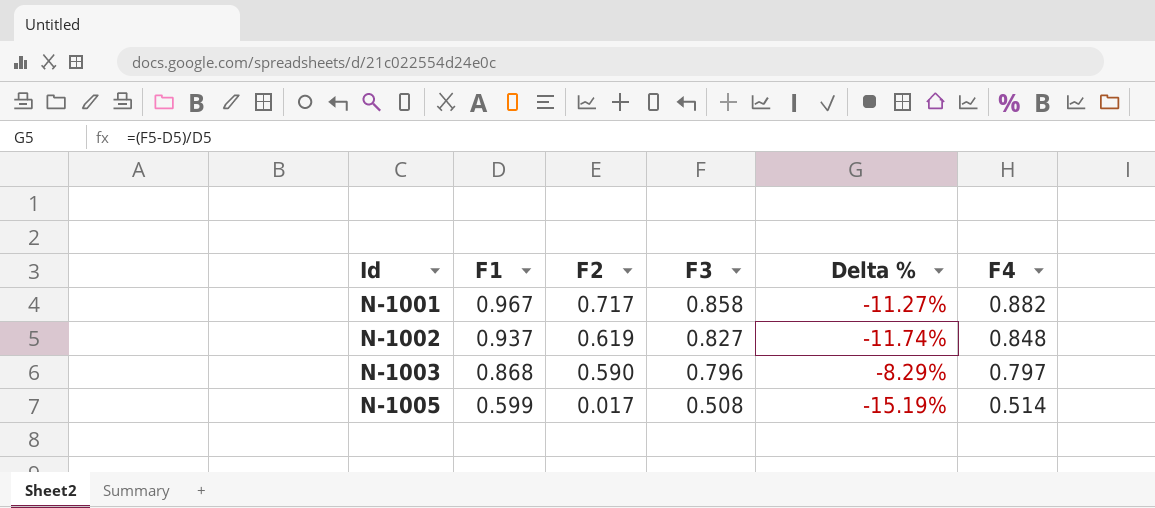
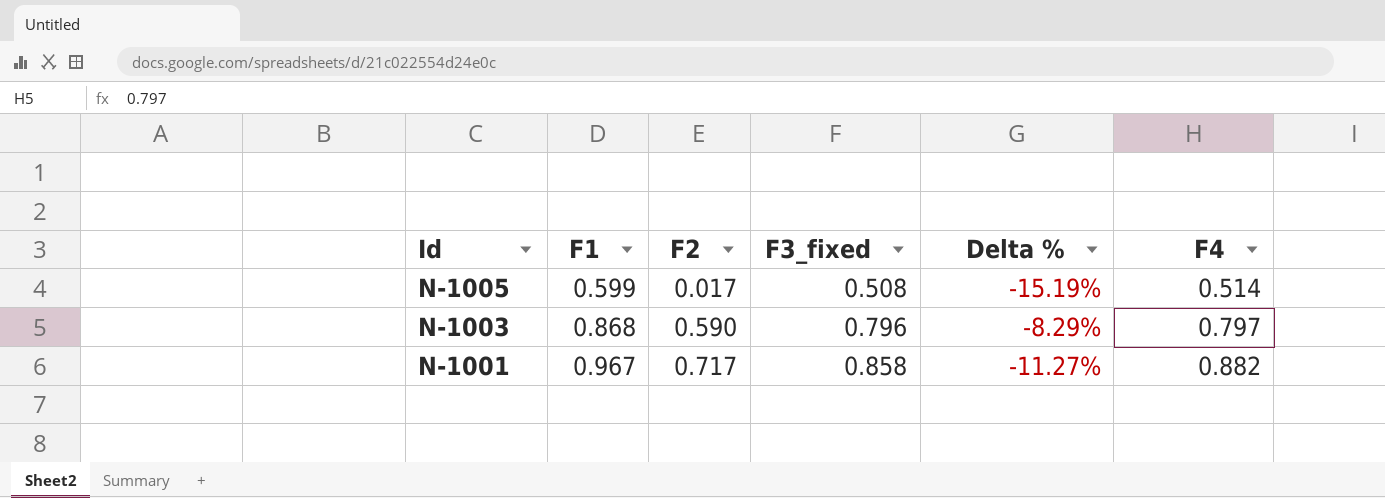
row order: Id ascending -> Id descending
column name: F3 -> F3_fixed
row N-1002: 0.937 | 0.619 | 0.827 | -11.74% | 0.848 -> none

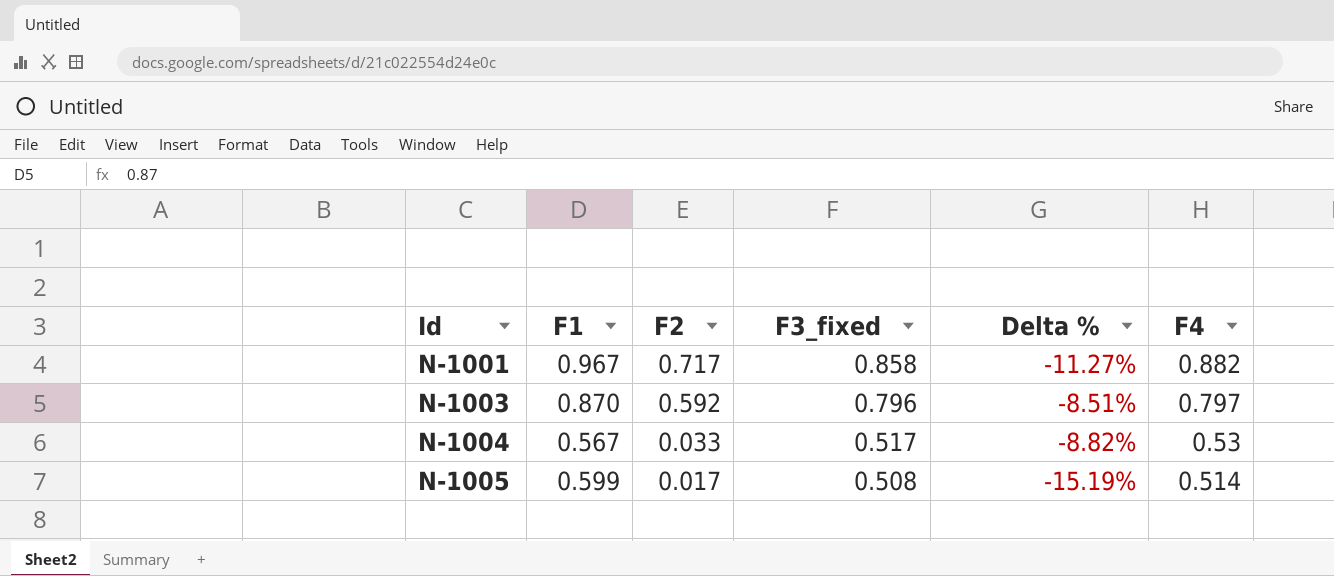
row order: Id descending -> Id ascending
N-1003 | F1: 0.868 -> 0.870
N-1003 | F2: 0.590 -> 0.592
N-1003 | Delta %: -8.29% -> -8.51%
row N-1004: none -> 0.567 | 0.033 | 0.517 | -8.82% | 0.53

